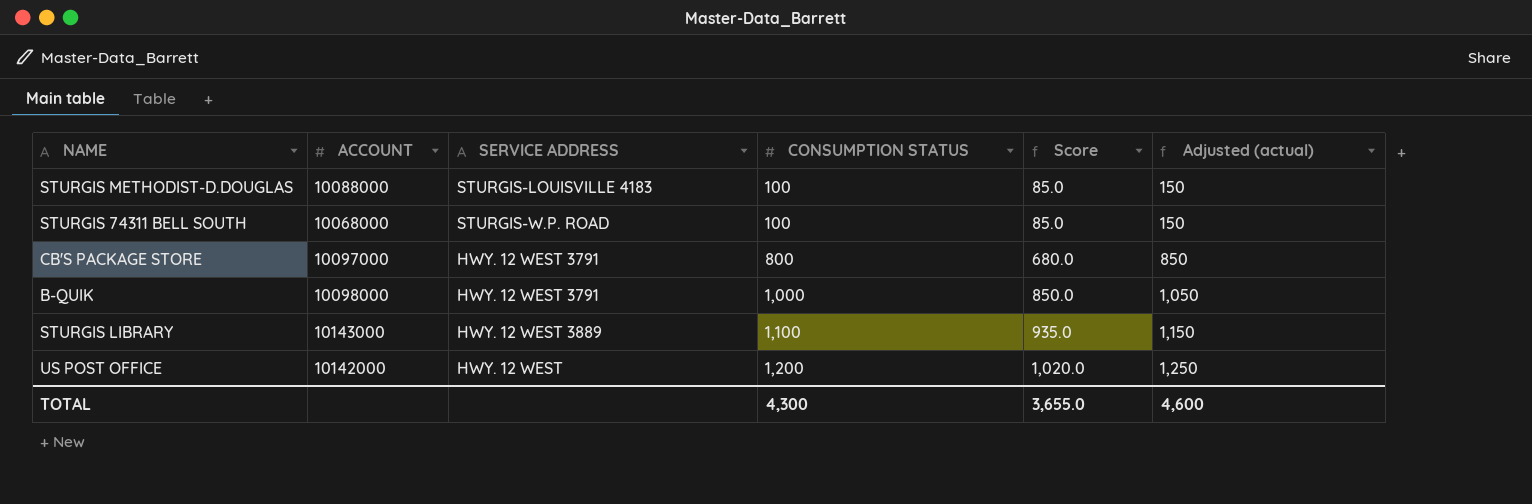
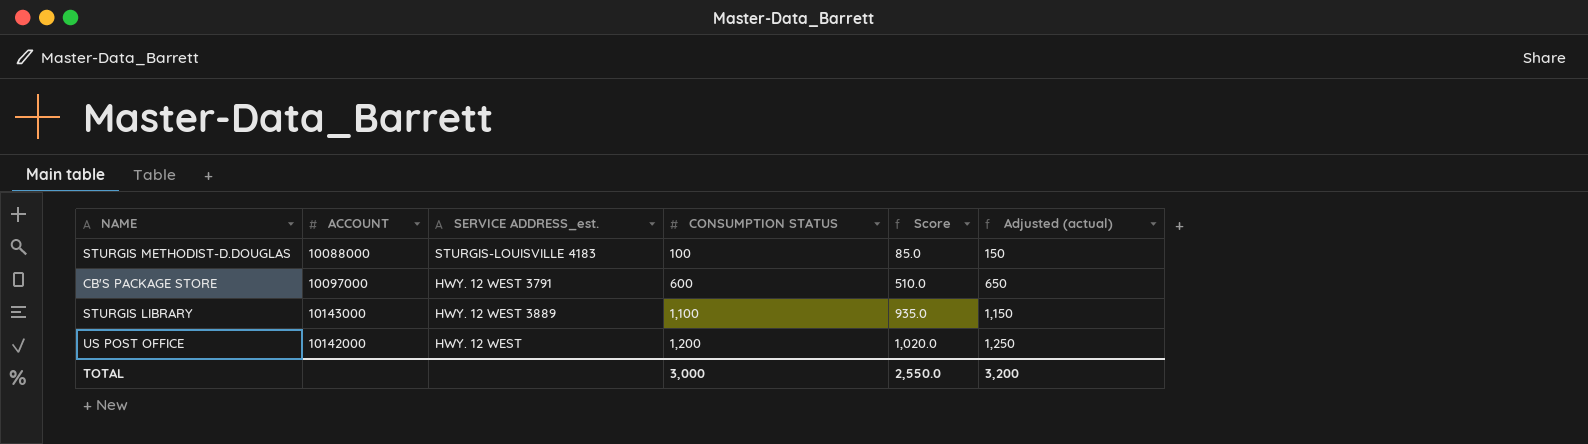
column name: SERVICE ADDRESS -> SERVICE ADDRESS_est.
row STURGIS 74311 BELL SOUTH: 10068000 | STURGIS-W.P. ROAD | 100 | 85.0 | 150 -> none
row B-QUIK: 10098000 | HWY. 12 WEST 3791 | 1,000 | 850.0 | 1,050 -> none
CB'S PACKAGE STORE | CONSUMPTION STATUS: 800 -> 600
CB'S PACKAGE STORE | Score: 680.0 -> 510.0
CB'S PACKAGE STORE | Adjusted (actual): 850 -> 650
TOTAL | CONSUMPTION STATUS: 4,300 -> 3,000
TOTAL | Score: 3,655.0 -> 2,550.0
TOTAL | Adjusted (actual): 4,600 -> 3,200

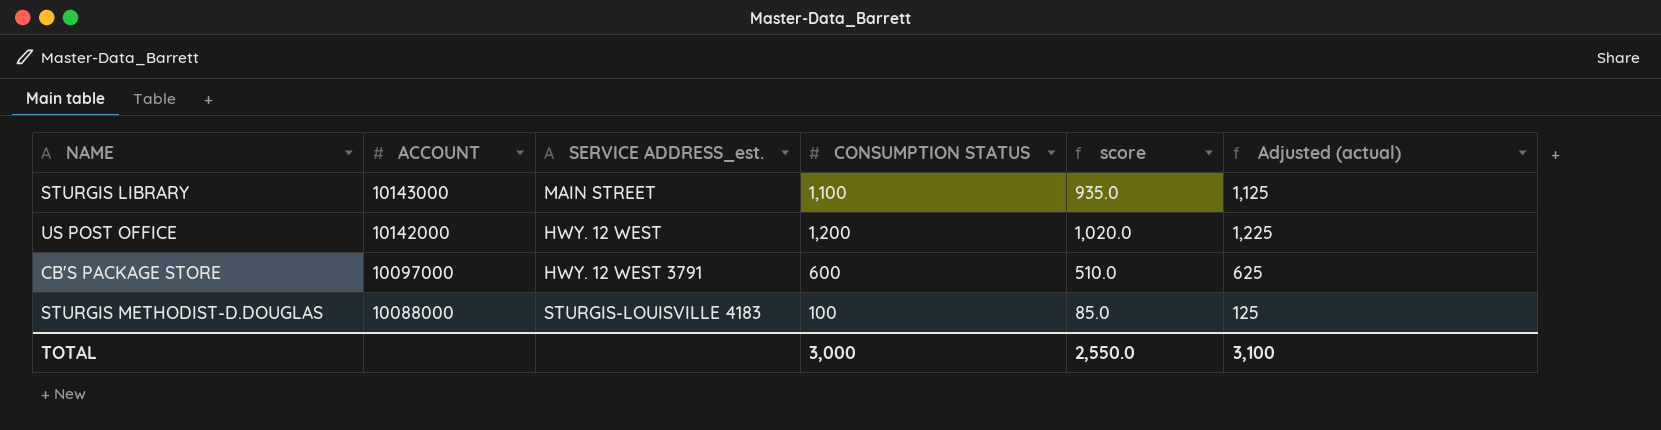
row order: CONSUMPTION STATUS ascending -> ACCOUNT descending
column name: Score -> score
column Adjusted (actual) | formula: [CONSUMPTION STATUS] + 50 -> [CONSUMPTION STATUS] + 25
STURGIS LIBRARY | SERVICE ADDRESS_est.: HWY. 12 WEST 3889 -> MAIN STREET
TOTAL | Adjusted (actual): 3,200 -> 3,100

